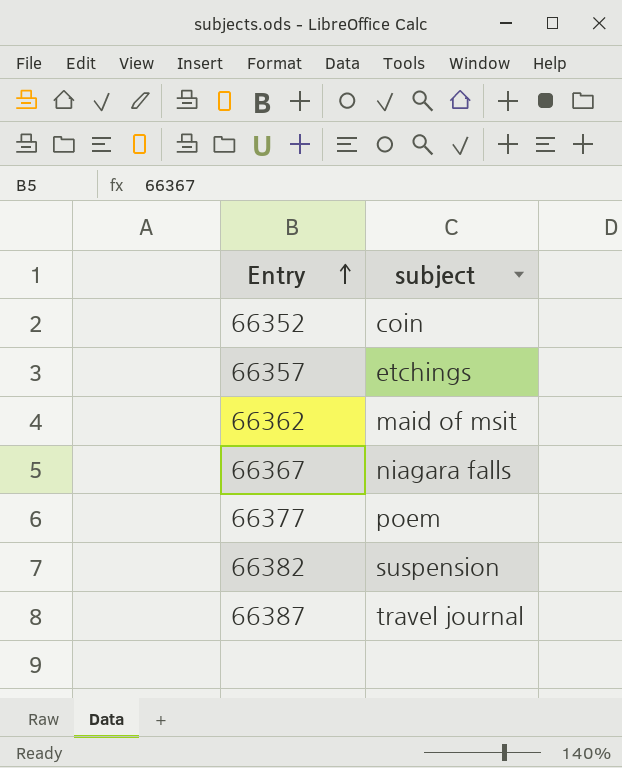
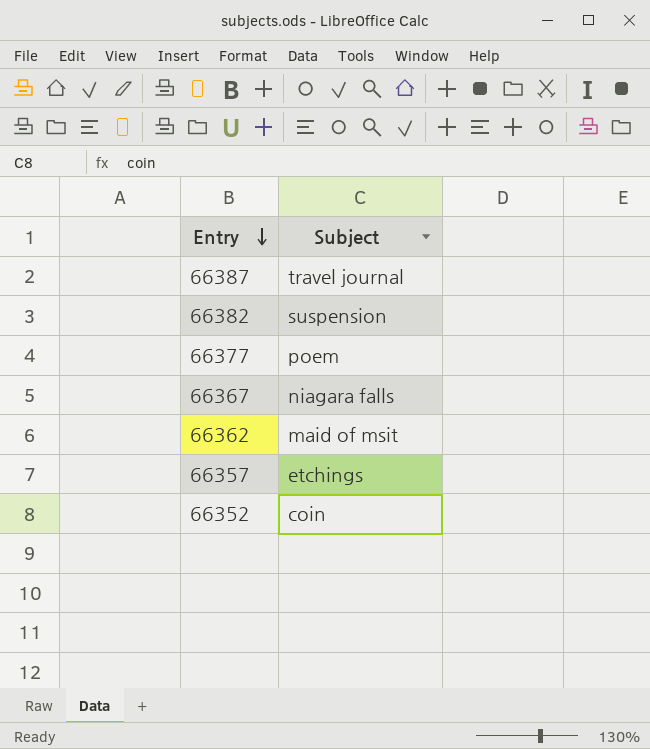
row order: Entry ascending -> Entry descending
column name: subject -> Subject

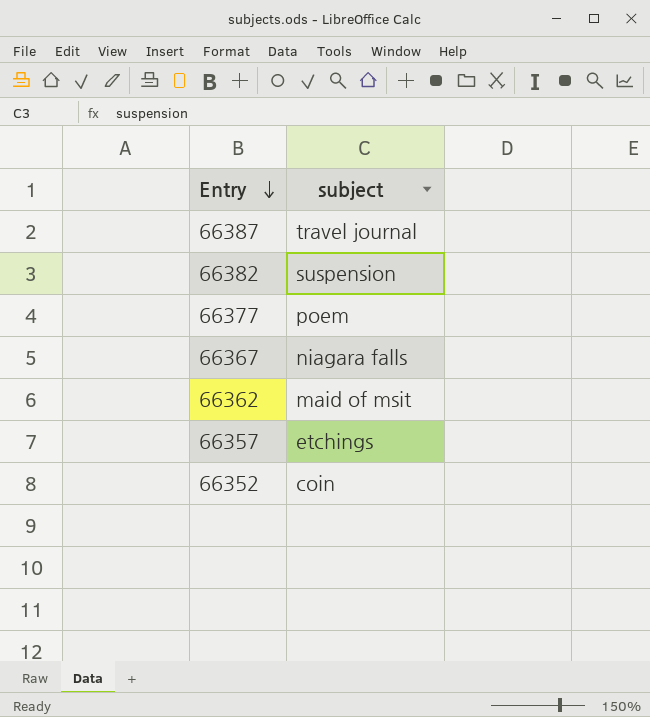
column name: Subject -> subject

